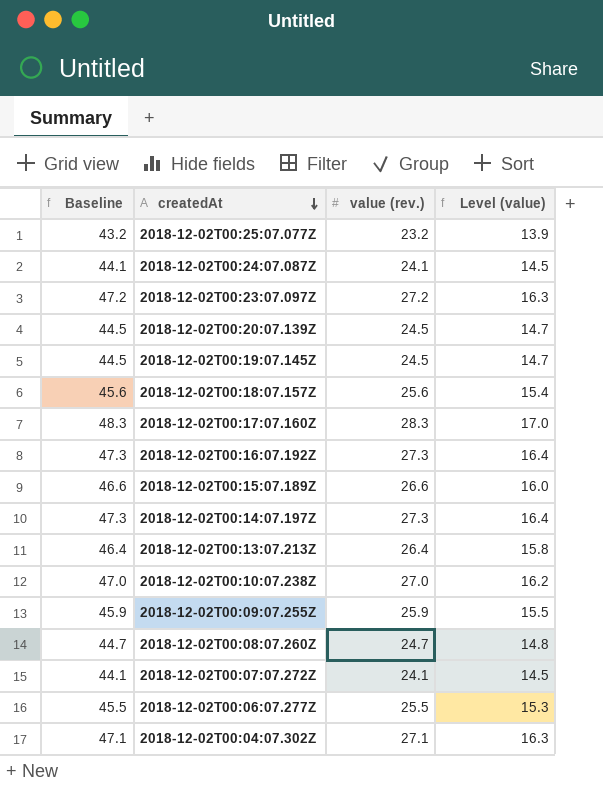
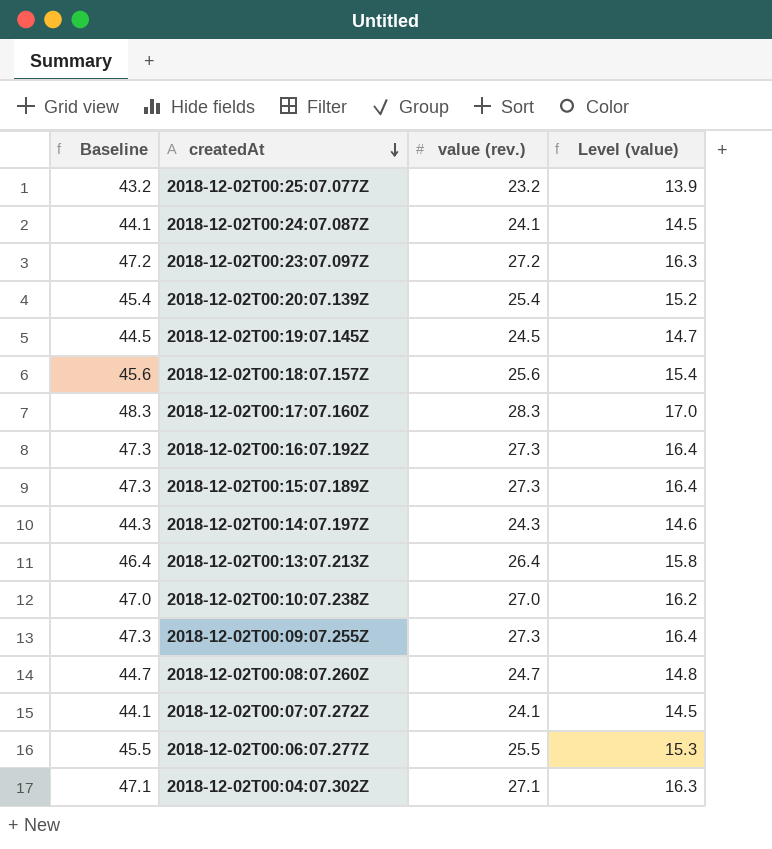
2018-12-02T00:20:07.139Z | Baseline: 44.5 -> 45.4
2018-12-02T00:20:07.139Z | value (rev.): 24.5 -> 25.4
2018-12-02T00:20:07.139Z | Level (value): 14.7 -> 15.2
2018-12-02T00:15:07.189Z | Baseline: 46.6 -> 47.3
2018-12-02T00:15:07.189Z | value (rev.): 26.6 -> 27.3
2018-12-02T00:15:07.189Z | Level (value): 16.0 -> 16.4
2018-12-02T00:14:07.197Z | Baseline: 47.3 -> 44.3
2018-12-02T00:14:07.197Z | value (rev.): 27.3 -> 24.3
2018-12-02T00:14:07.197Z | Level (value): 16.4 -> 14.6
2018-12-02T00:09:07.255Z | Baseline: 45.9 -> 47.3
2018-12-02T00:09:07.255Z | value (rev.): 25.9 -> 27.3
2018-12-02T00:09:07.255Z | Level (value): 15.5 -> 16.4

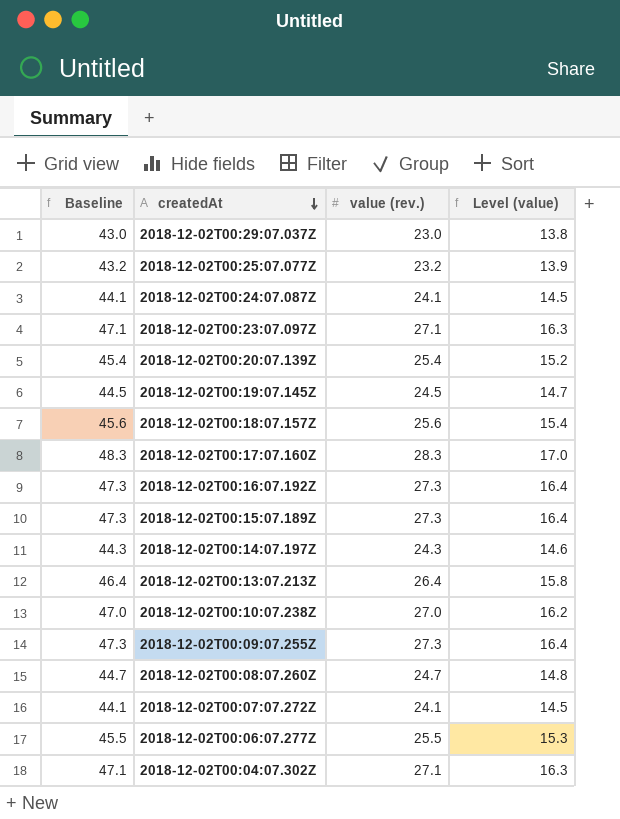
row 2018-12-02T00:29:07.037Z: none -> 43.0 | 23.0 | 13.8
2018-12-02T00:23:07.097Z | Baseline: 47.2 -> 47.1
2018-12-02T00:23:07.097Z | value (rev.): 27.2 -> 27.1

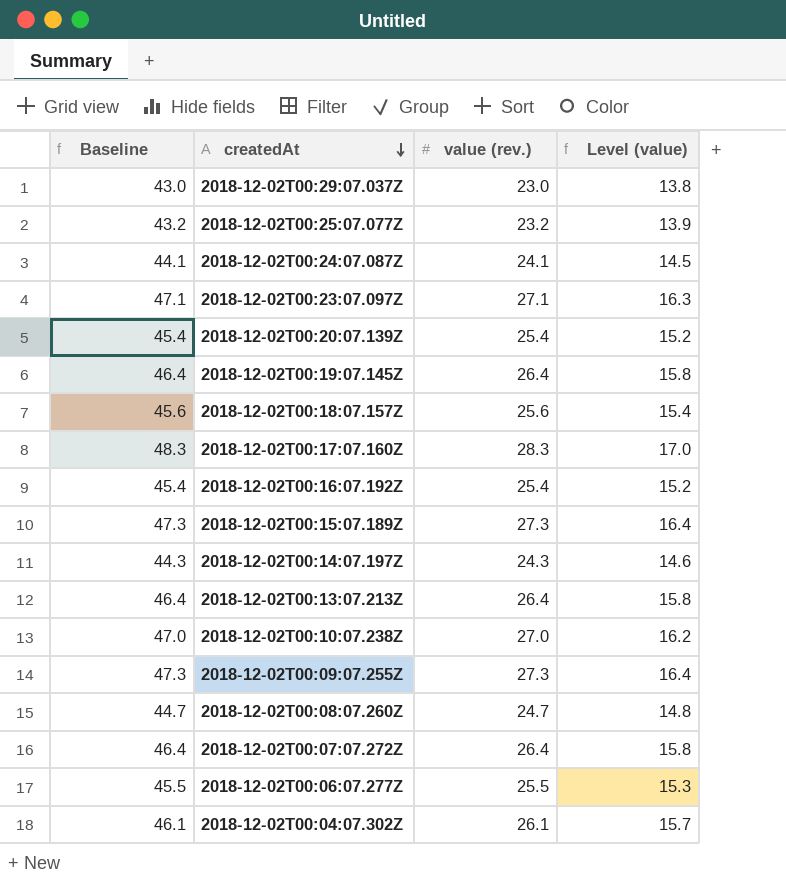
2018-12-02T00:19:07.145Z | Baseline: 44.5 -> 46.4
2018-12-02T00:19:07.145Z | value (rev.): 24.5 -> 26.4
2018-12-02T00:19:07.145Z | Level (value): 14.7 -> 15.8
2018-12-02T00:16:07.192Z | Baseline: 47.3 -> 45.4
2018-12-02T00:16:07.192Z | value (rev.): 27.3 -> 25.4
2018-12-02T00:16:07.192Z | Level (value): 16.4 -> 15.2
2018-12-02T00:07:07.272Z | Baseline: 44.1 -> 46.4
2018-12-02T00:07:07.272Z | value (rev.): 24.1 -> 26.4
2018-12-02T00:07:07.272Z | Level (value): 14.5 -> 15.8
2018-12-02T00:04:07.302Z | Baseline: 47.1 -> 46.1
2018-12-02T00:04:07.302Z | value (rev.): 27.1 -> 26.1
2018-12-02T00:04:07.302Z | Level (value): 16.3 -> 15.7

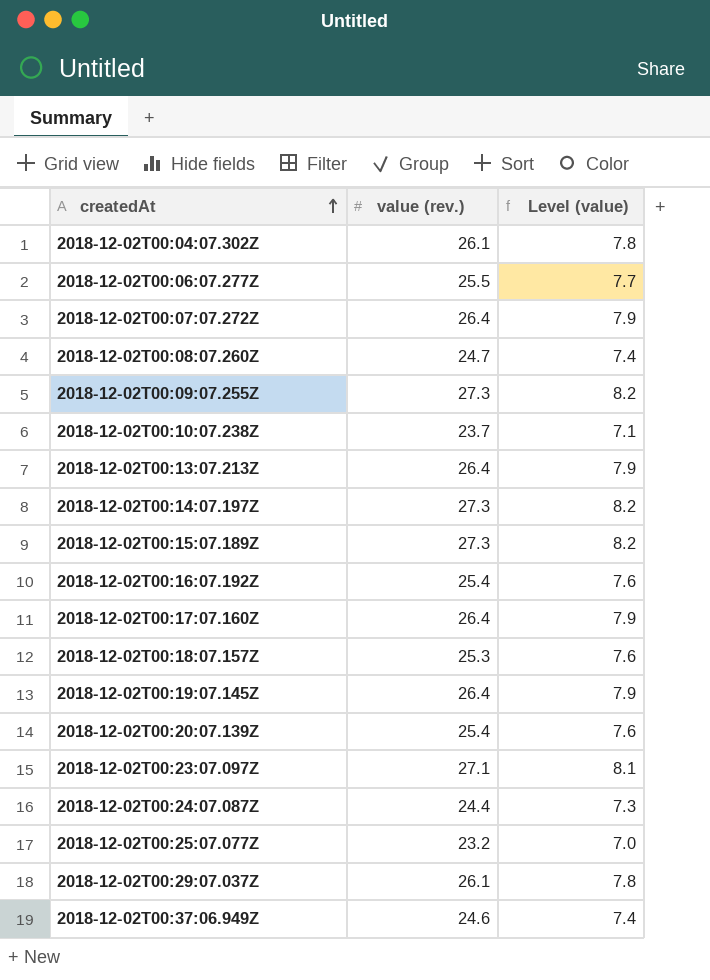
row order: createdAt descending -> createdAt ascending
column Baseline | formula: [value (rev.)] + 20 -> none
column Level (value) | formula: [value (rev.)] * 0.6 -> [value (rev.)] * 0.3
2018-12-02T00:10:07.238Z | value (rev.): 27.0 -> 23.7
2018-12-02T00:14:07.197Z | value (rev.): 24.3 -> 27.3
2018-12-02T00:17:07.160Z | value (rev.): 28.3 -> 26.4
2018-12-02T00:18:07.157Z | value (rev.): 25.6 -> 25.3
2018-12-02T00:24:07.087Z | value (rev.): 24.1 -> 24.4
2018-12-02T00:29:07.037Z | value (rev.): 23.0 -> 26.1
row 2018-12-02T00:37:06.949Z: none -> 24.6 | 7.4

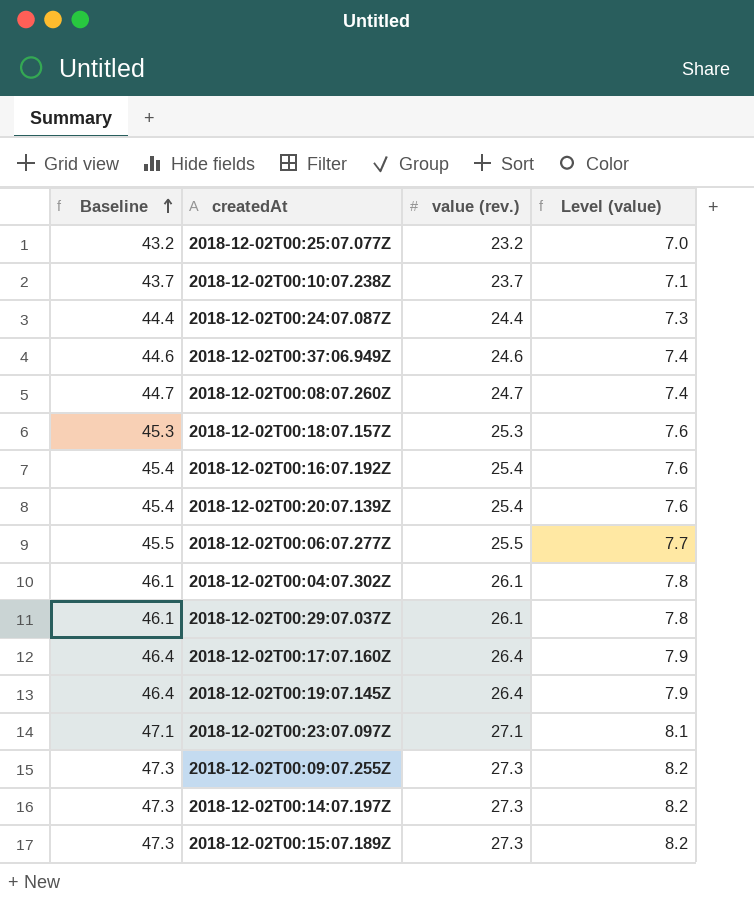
row order: createdAt ascending -> Baseline ascending
column Baseline | formula: none -> [value (rev.)] + 20
row 2018-12-02T00:07:07.272Z: 26.4 | 7.9 -> none
row 2018-12-02T00:13:07.213Z: 26.4 | 7.9 -> none

